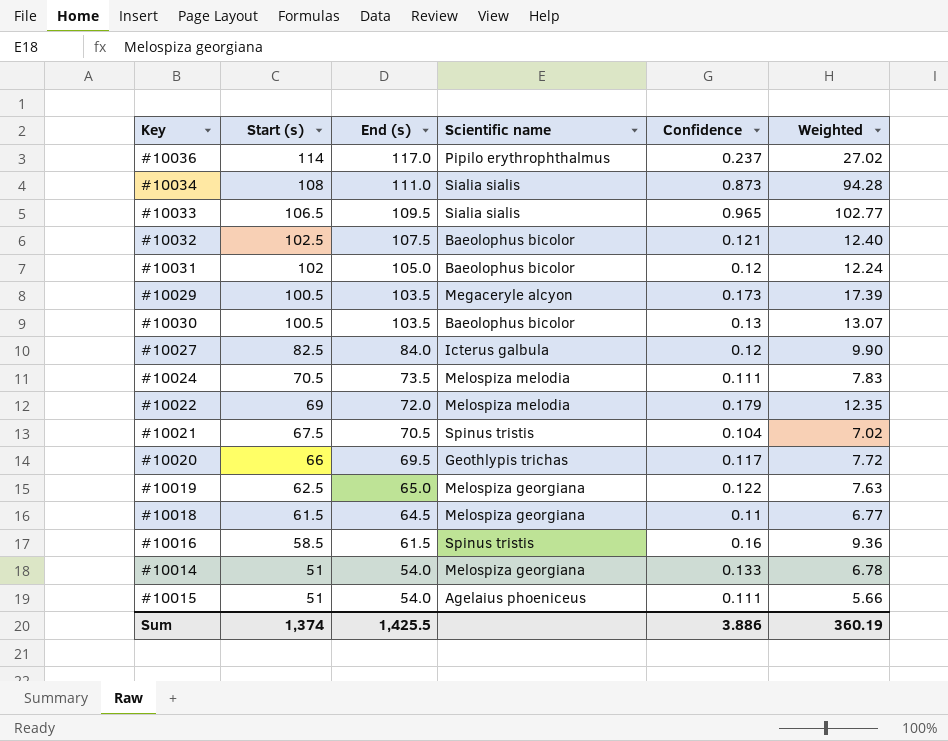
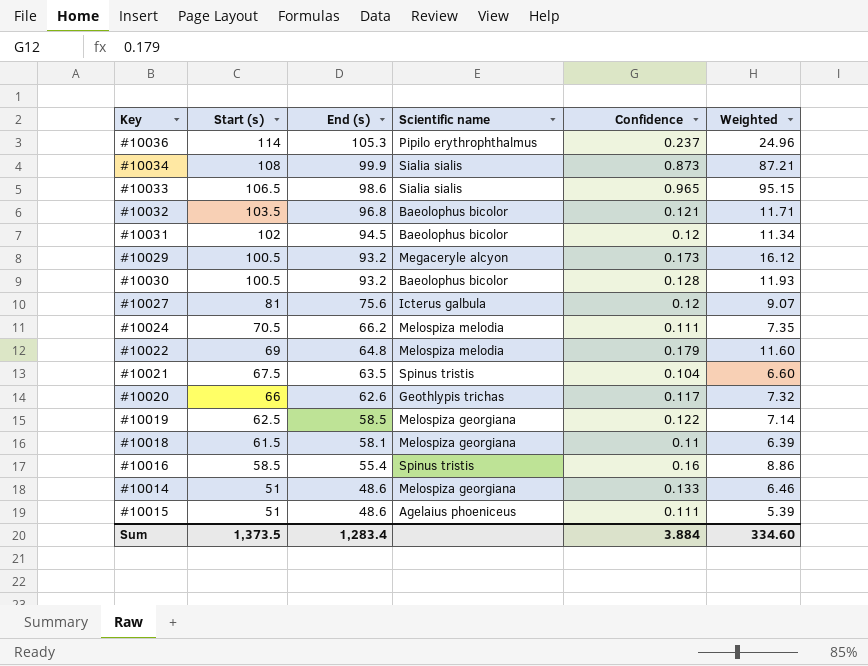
column Weighted | formula: [Start (s)] * [Confidence] -> [End (s)] * [Confidence]
#10036 | End (s): 117.0 -> 105.3
#10034 | End (s): 111.0 -> 99.9
#10033 | End (s): 109.5 -> 98.6
#10032 | Start (s): 102.5 -> 103.5
#10032 | End (s): 107.5 -> 96.8
#10031 | End (s): 105.0 -> 94.5
#10029 | End (s): 103.5 -> 93.2
#10030 | End (s): 103.5 -> 93.2
#10030 | Confidence: 0.13 -> 0.128
#10027 | Start (s): 82.5 -> 81
#10027 | End (s): 84.0 -> 75.6
#10024 | End (s): 73.5 -> 66.2
#10022 | End (s): 72.0 -> 64.8
#10021 | End (s): 70.5 -> 63.5
#10020 | End (s): 69.5 -> 62.6
#10019 | End (s): 65.0 -> 58.5
#10018 | End (s): 64.5 -> 58.1
#10016 | End (s): 61.5 -> 55.4
#10014 | End (s): 54.0 -> 48.6
#10015 | End (s): 54.0 -> 48.6
Sum | Start (s): 1,374 -> 1,373.5
Sum | End (s): 1,425.5 -> 1,283.4
Sum | Confidence: 3.886 -> 3.884
Sum | Weighted: 360.19 -> 334.60

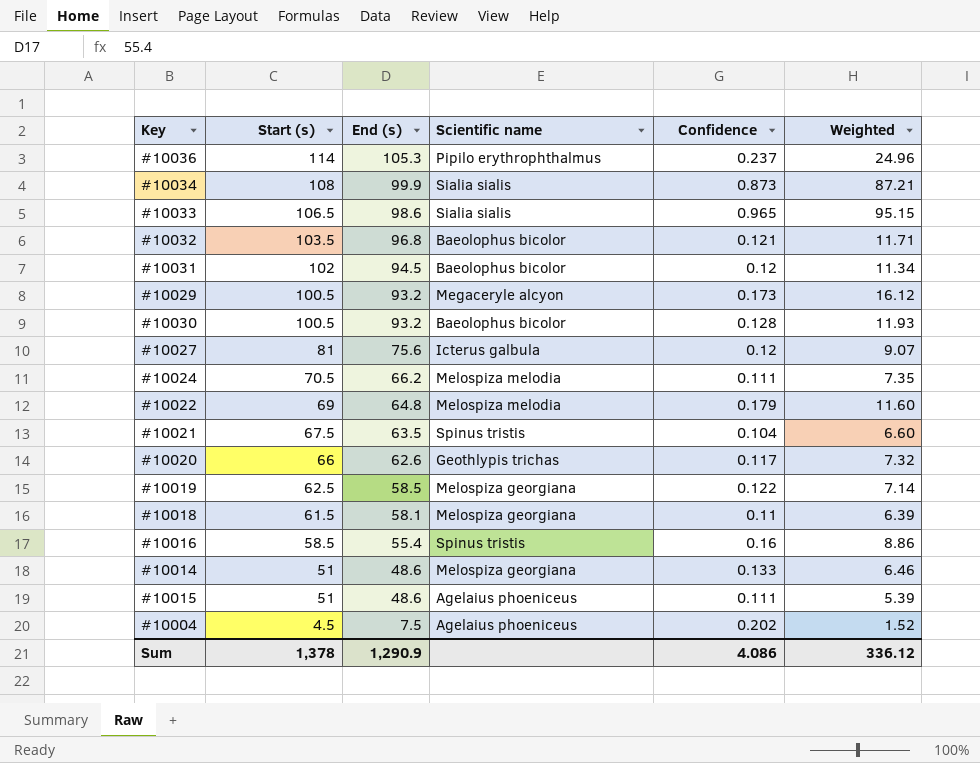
row #10004: none -> 4.5 | 7.5 | Agelaius phoeniceus | 0.202 | 1.52
Sum | Start (s): 1,373.5 -> 1,378
Sum | End (s): 1,283.4 -> 1,290.9
Sum | Confidence: 3.884 -> 4.086
Sum | Weighted: 334.60 -> 336.12

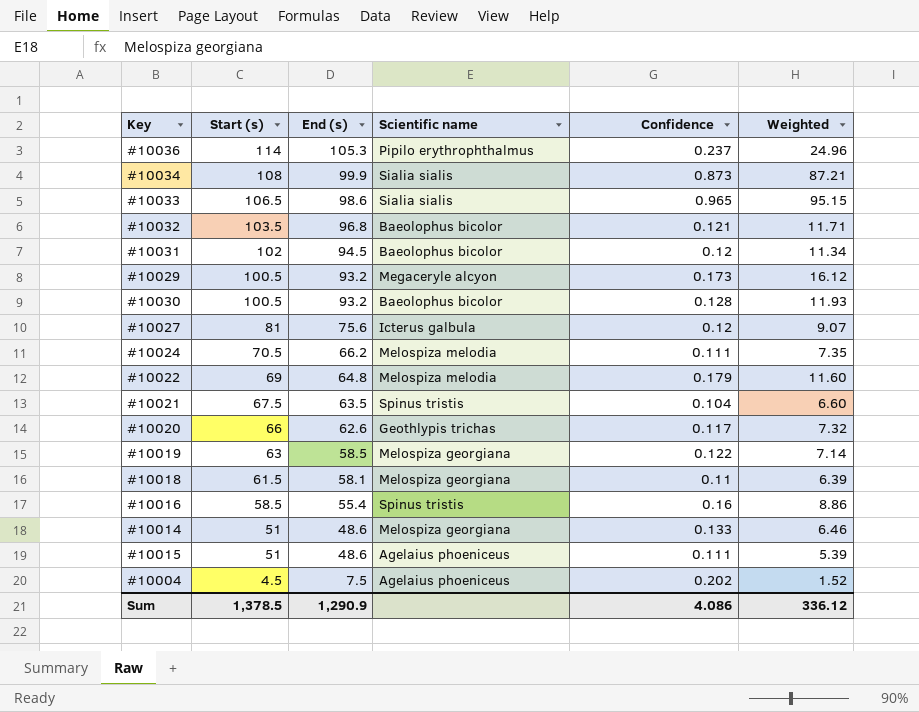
#10019 | Start (s): 62.5 -> 63
Sum | Start (s): 1,378 -> 1,378.5

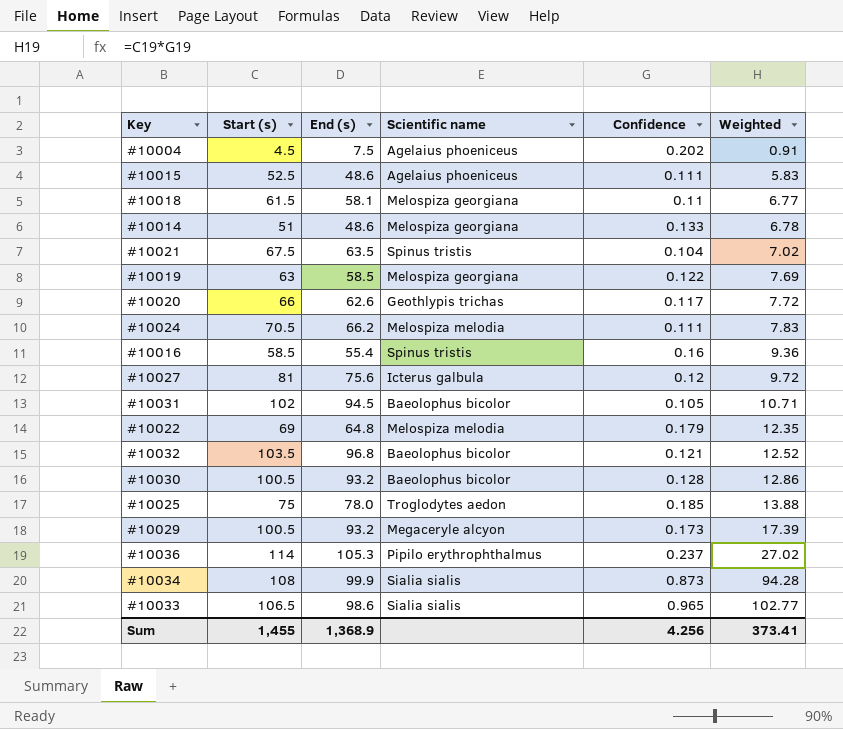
row order: Start (s) descending -> Weighted ascending
column Weighted | formula: [End (s)] * [Confidence] -> [Start (s)] * [Confidence]
#10015 | Start (s): 51 -> 52.5
#10031 | Confidence: 0.12 -> 0.105
row #10025: none -> 75 | 78.0 | Troglodytes aedon | 0.185 | 13.88
Sum | Start (s): 1,378.5 -> 1,455
Sum | End (s): 1,290.9 -> 1,368.9
Sum | Confidence: 4.086 -> 4.256
Sum | Weighted: 336.12 -> 373.41

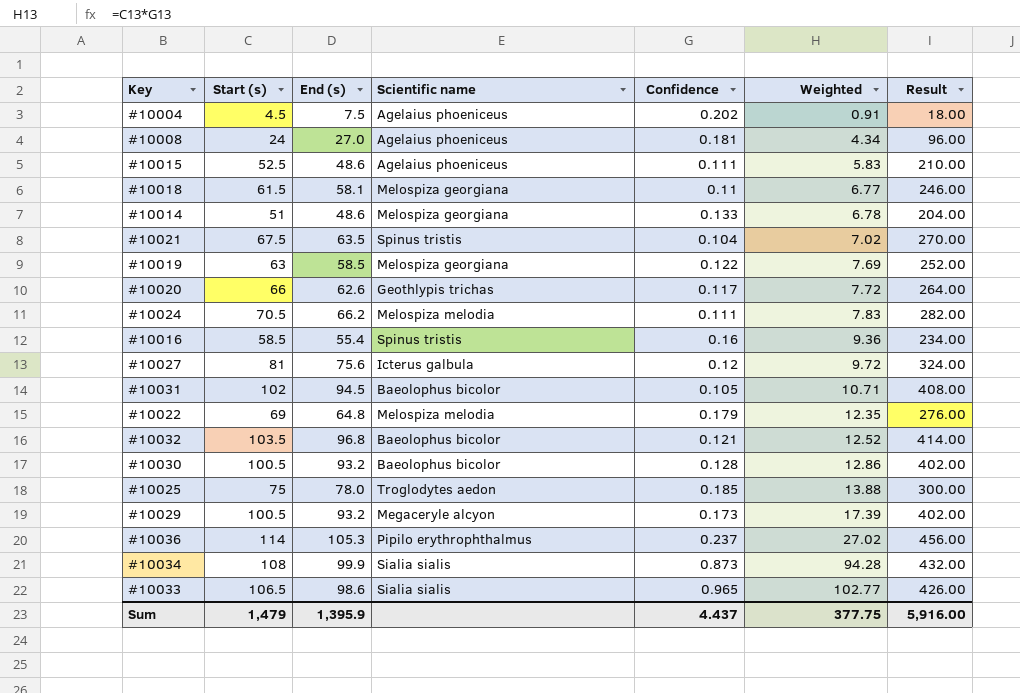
column Result | formula: none -> [Start (s)] * 4
row #10008: none -> 24 | 27.0 | Agelaius phoeniceus | 0.181 | 4.34 | 96.00
Sum | Start (s): 1,455 -> 1,479
Sum | End (s): 1,368.9 -> 1,395.9
Sum | Confidence: 4.256 -> 4.437
Sum | Weighted: 373.41 -> 377.75

